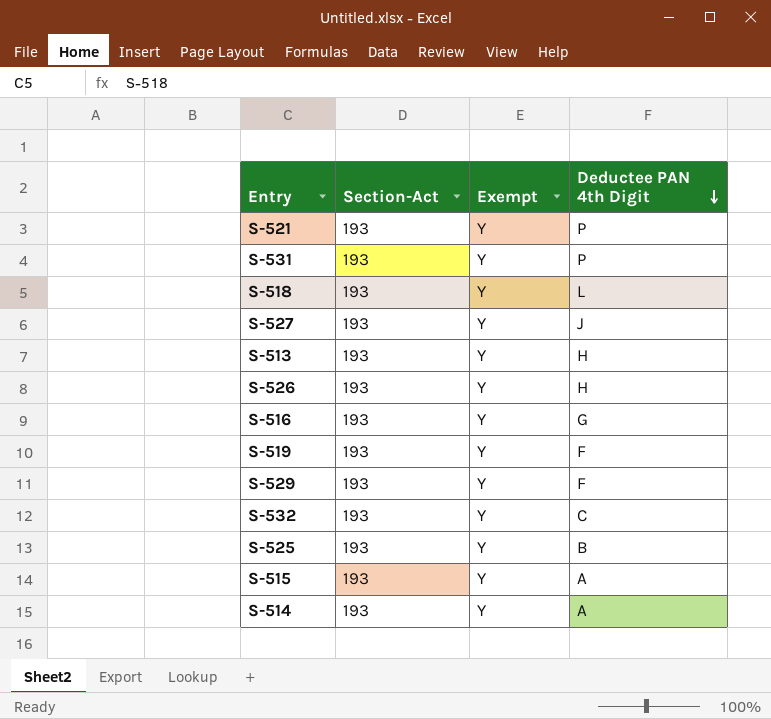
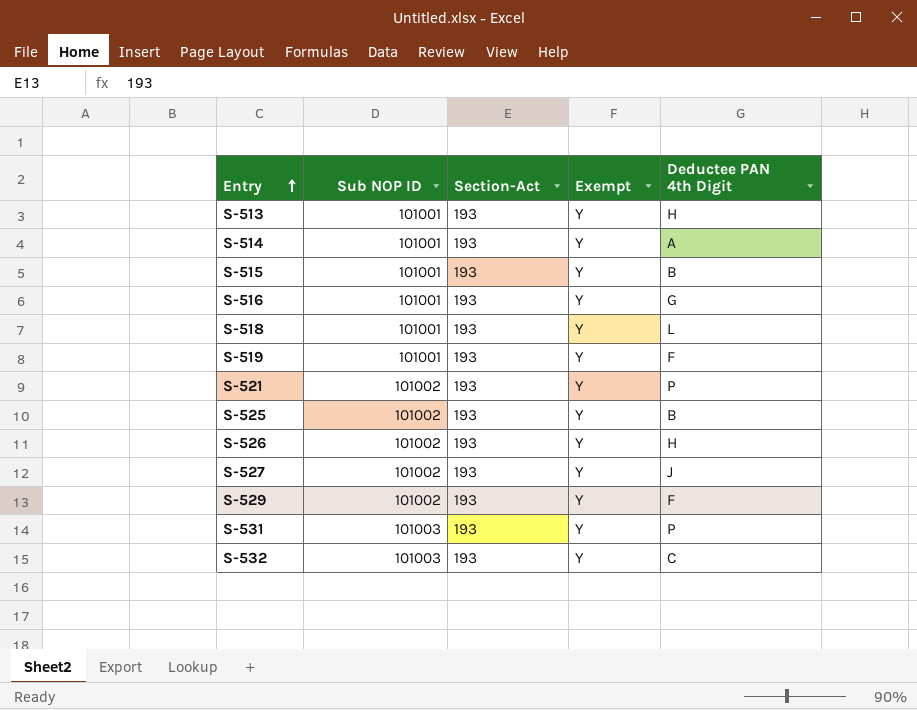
row order: Deductee PAN 4th Digit descending -> Entry ascending
column Sub NOP ID | position: none -> 2
S-515 | Deductee PAN 4th Digit: A -> B

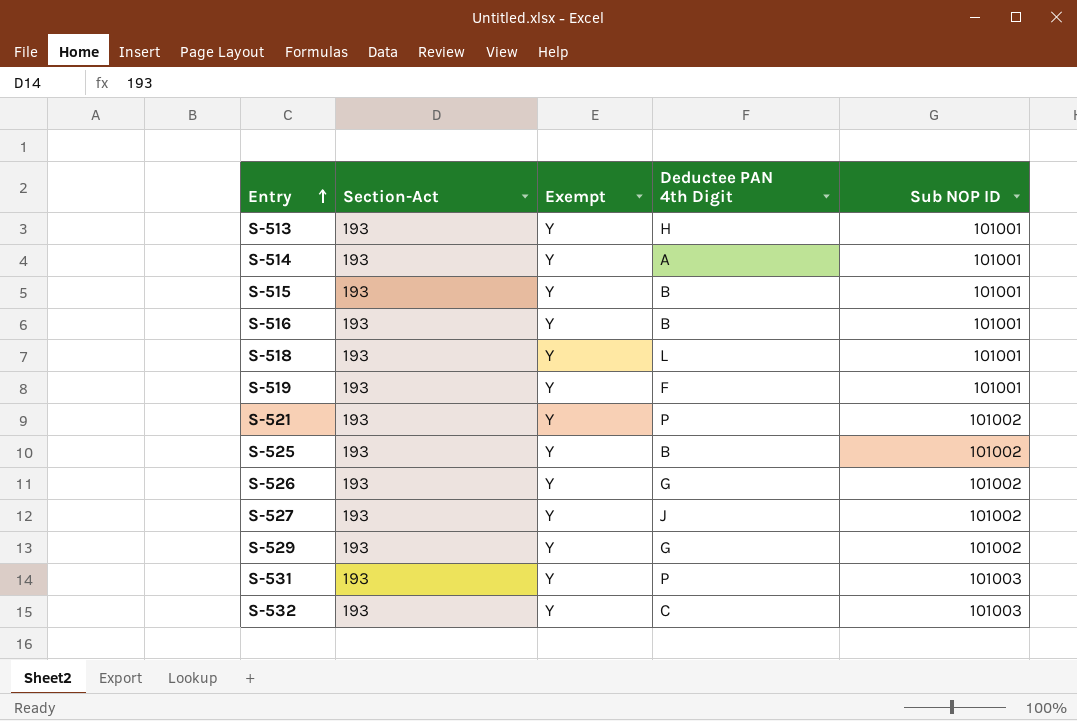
column Sub NOP ID | position: 2 -> 5
S-516 | Deductee PAN 4th Digit: G -> B
S-526 | Deductee PAN 4th Digit: H -> G
S-529 | Deductee PAN 4th Digit: F -> G

